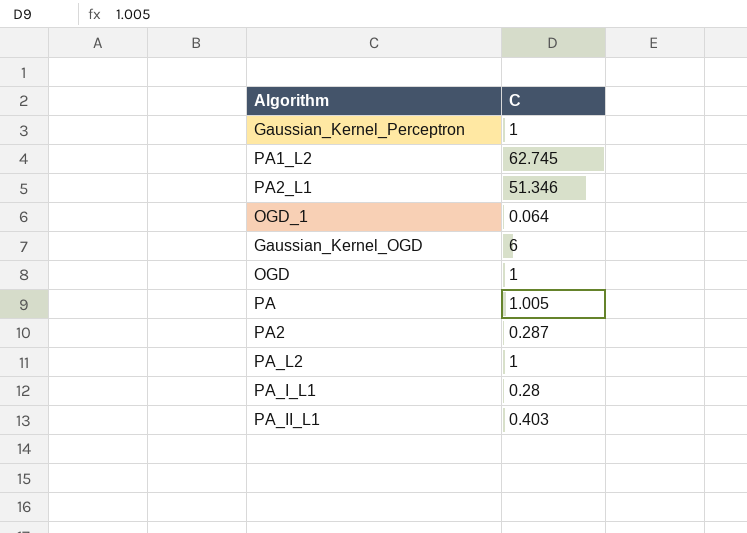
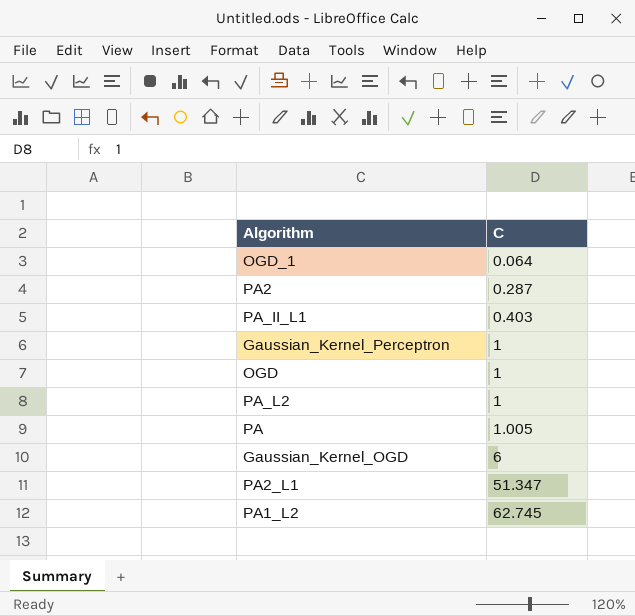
row order: none -> C ascending
row PA_I_L1: 0.28 -> none
PA2_L1 | C: 51.346 -> 51.347

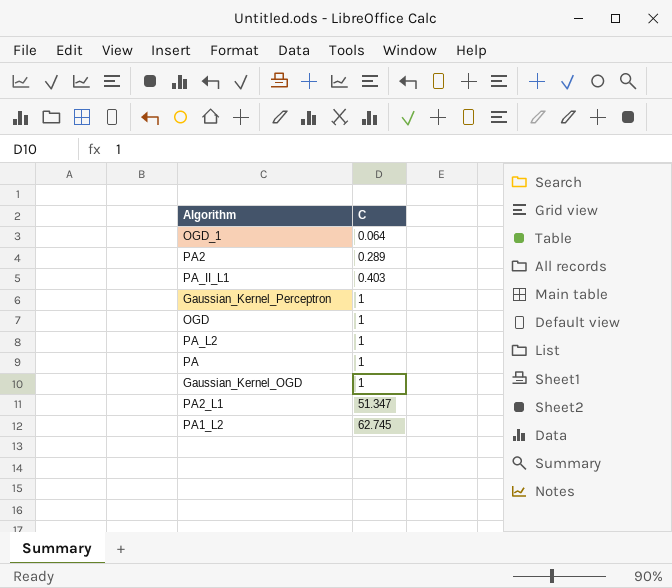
PA2 | C: 0.287 -> 0.289
PA | C: 1.005 -> 1
Gaussian_Kernel_OGD | C: 6 -> 1

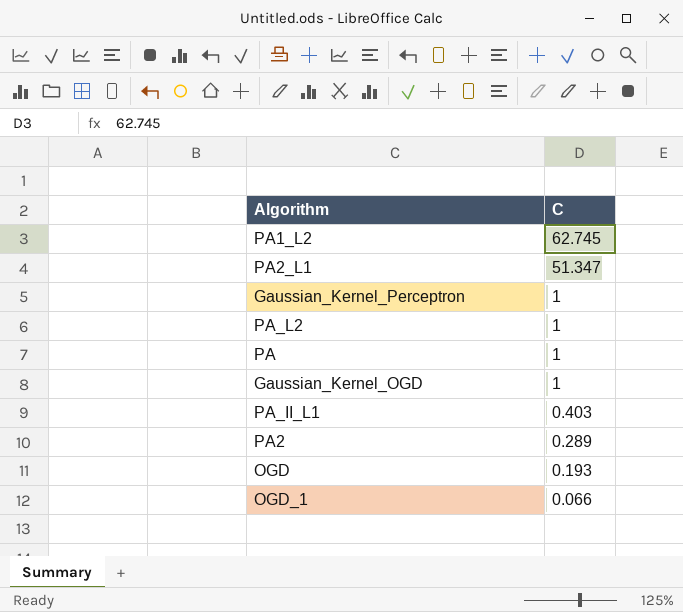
row order: C ascending -> C descending
OGD | C: 1 -> 0.193
OGD_1 | C: 0.064 -> 0.066

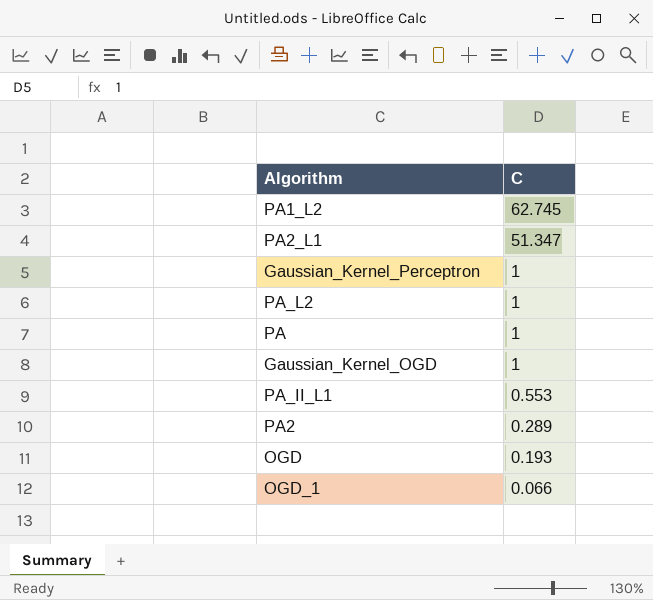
PA_II_L1 | C: 0.403 -> 0.553

